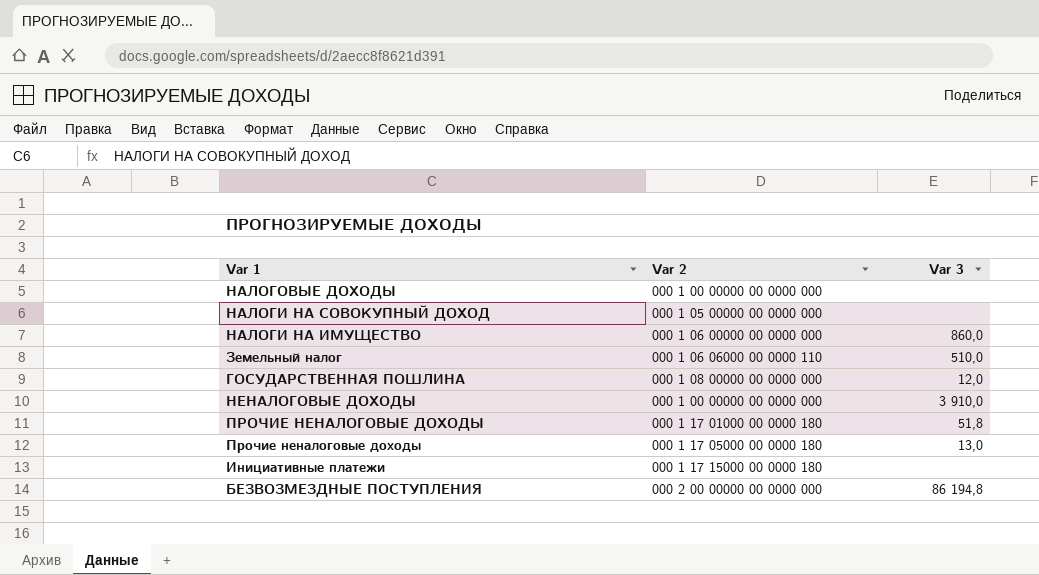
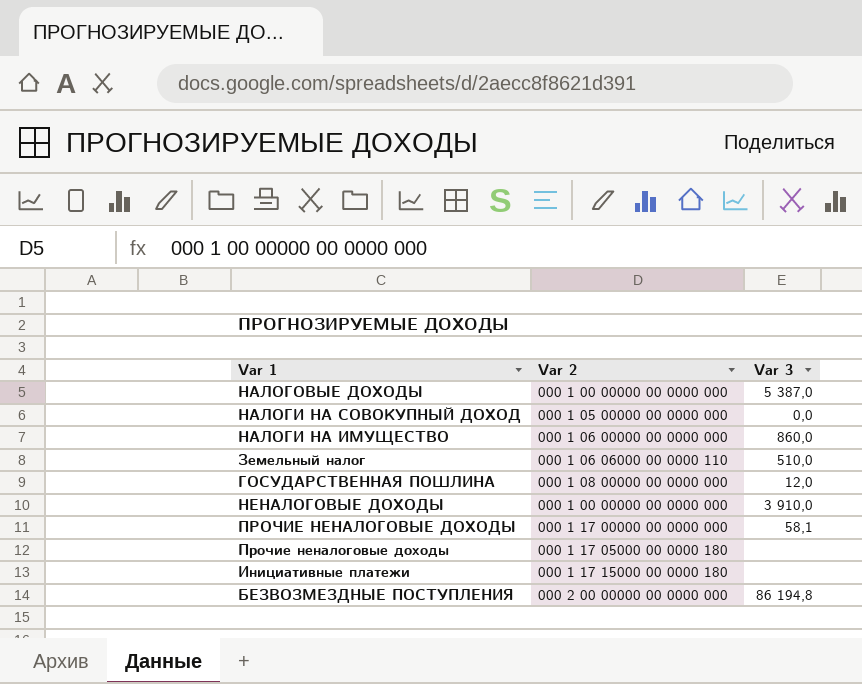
НАЛОГОВЫЕ ДОХОДЫ | Var 3: none -> 5 387,0
НАЛОГИ НА СОВОКУПНЫЙ ДОХОД | Var 3: none -> 0,0
ПРОЧИЕ НЕНАЛОГОВЫЕ ДОХОДЫ | Var 2: 000 1 17 01000 00 0000 180 -> 000 1 17 00000 00 0000 000
ПРОЧИЕ НЕНАЛОГОВЫЕ ДОХОДЫ | Var 3: 51,8 -> 58,1
Прочие неналоговые доходы | Var 3: 13,0 -> none

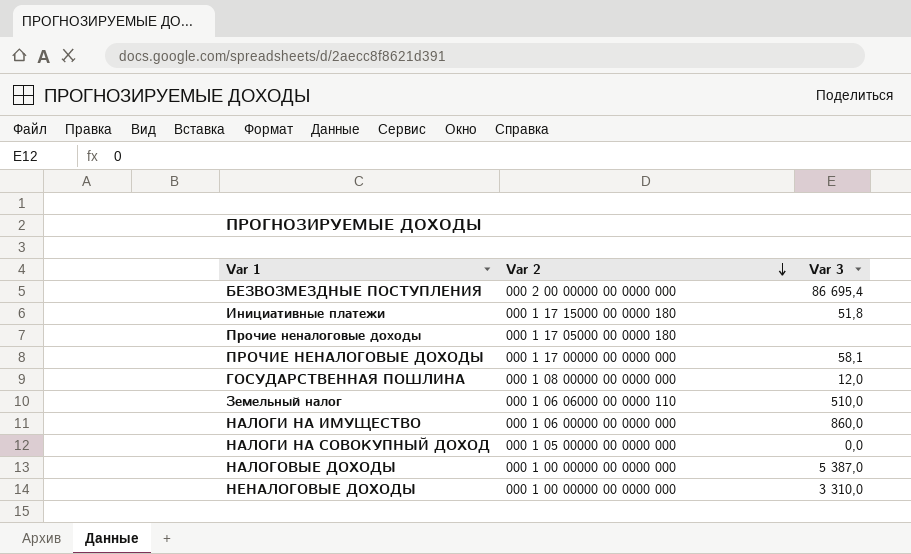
row order: none -> Var 2 descending
БЕЗВОЗМЕЗДНЫЕ ПОСТУПЛЕНИЯ | Var 3: 86 194,8 -> 86 695,4
Инициативные платежи | Var 3: none -> 51,8
НЕНАЛОГОВЫЕ ДОХОДЫ | Var 3: 3 910,0 -> 3 310,0

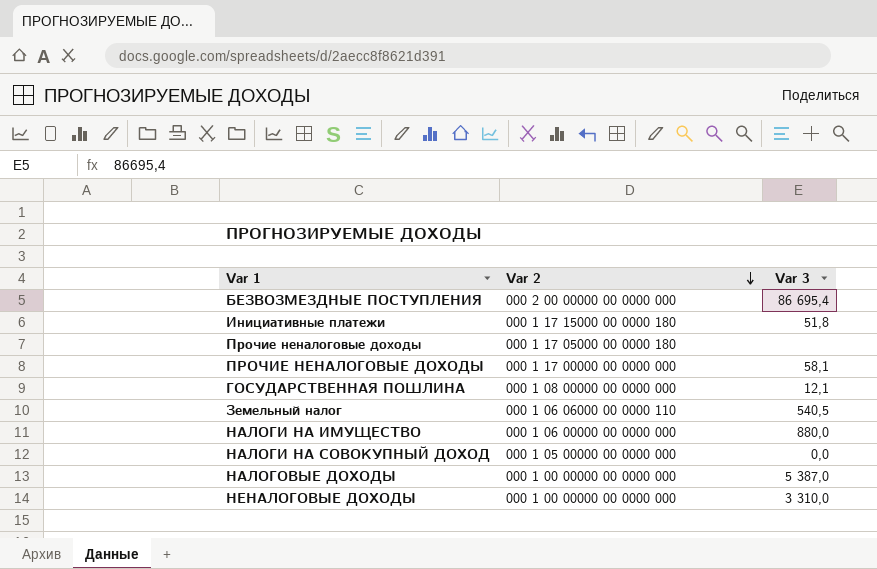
ГОСУДАРСТВЕННАЯ ПОШЛИНА | Var 3: 12,0 -> 12,1
Земельный налог | Var 3: 510,0 -> 540,5
НАЛОГИ НА ИМУЩЕСТВО | Var 3: 860,0 -> 880,0

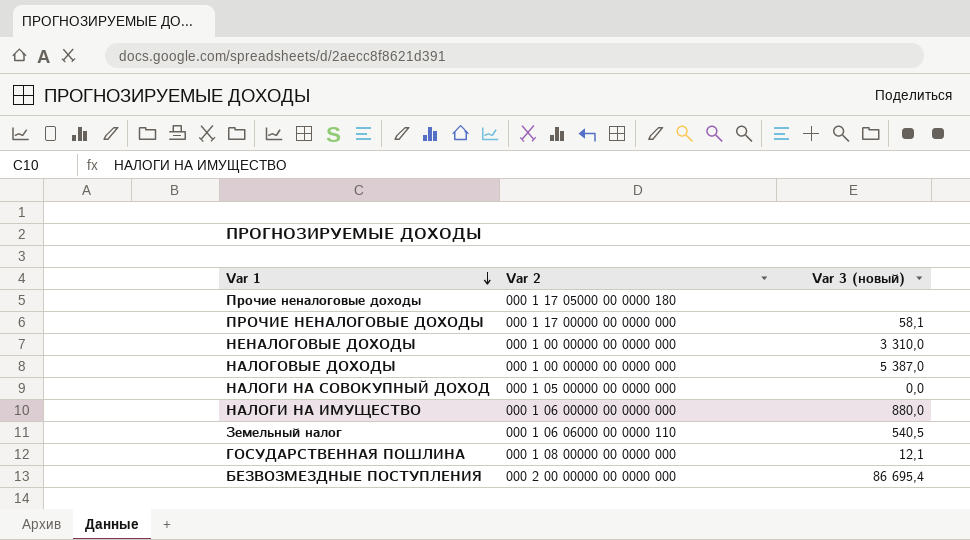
row order: Var 2 descending -> Var 1 descending
column name: Var 3 -> Var 3 (новый)
row Инициативные платежи: 000 1 17 15000 00 0000 180 | 51,8 -> none

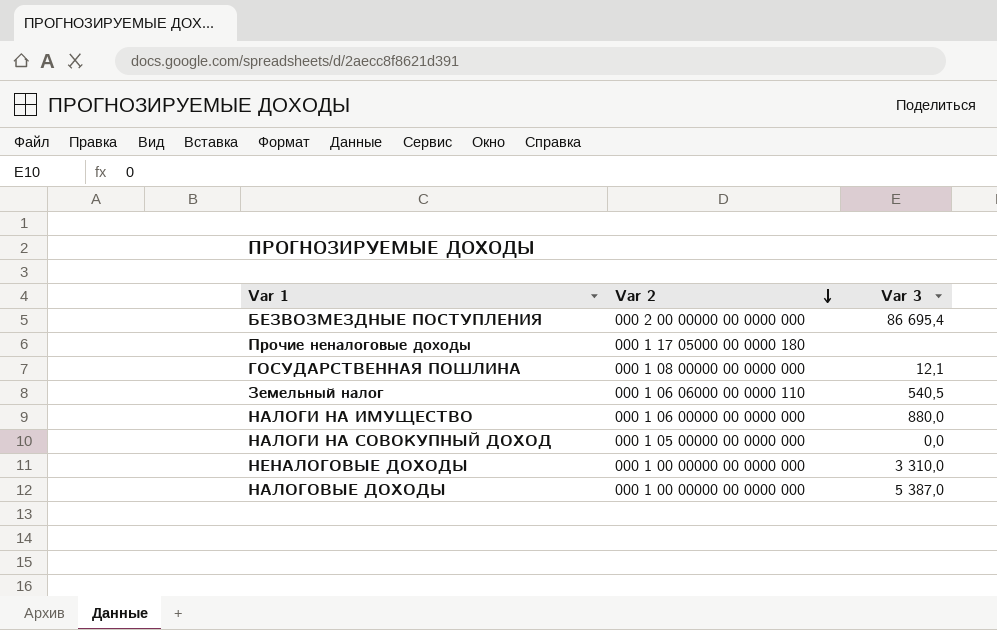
row order: Var 1 descending -> Var 2 descending
column name: Var 3 (новый) -> Var 3
row ПРОЧИЕ НЕНАЛОГОВЫЕ ДОХОДЫ: 000 1 17 00000 00 0000 000 | 58,1 -> none

